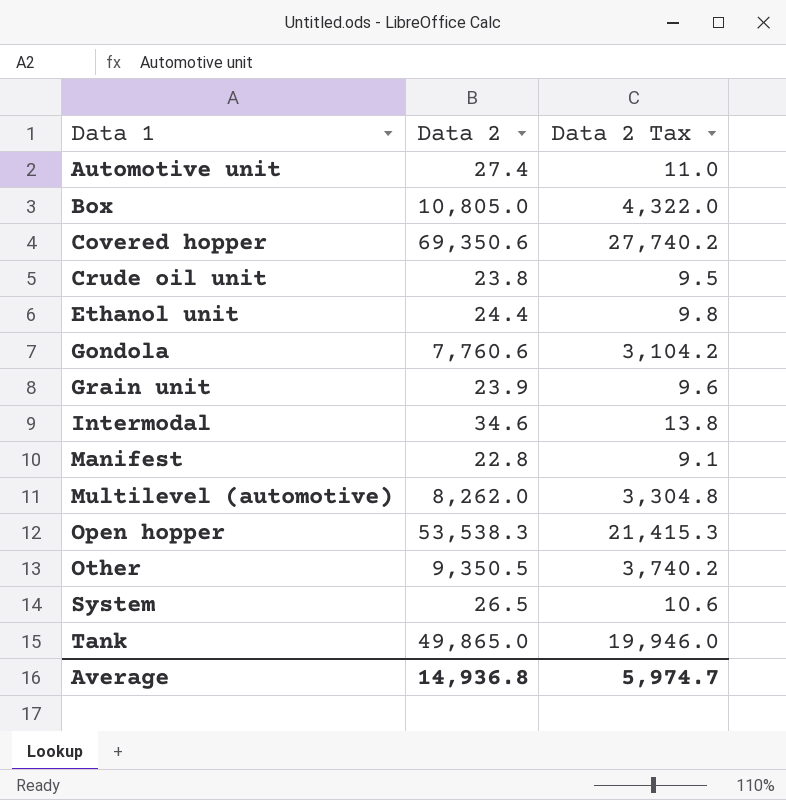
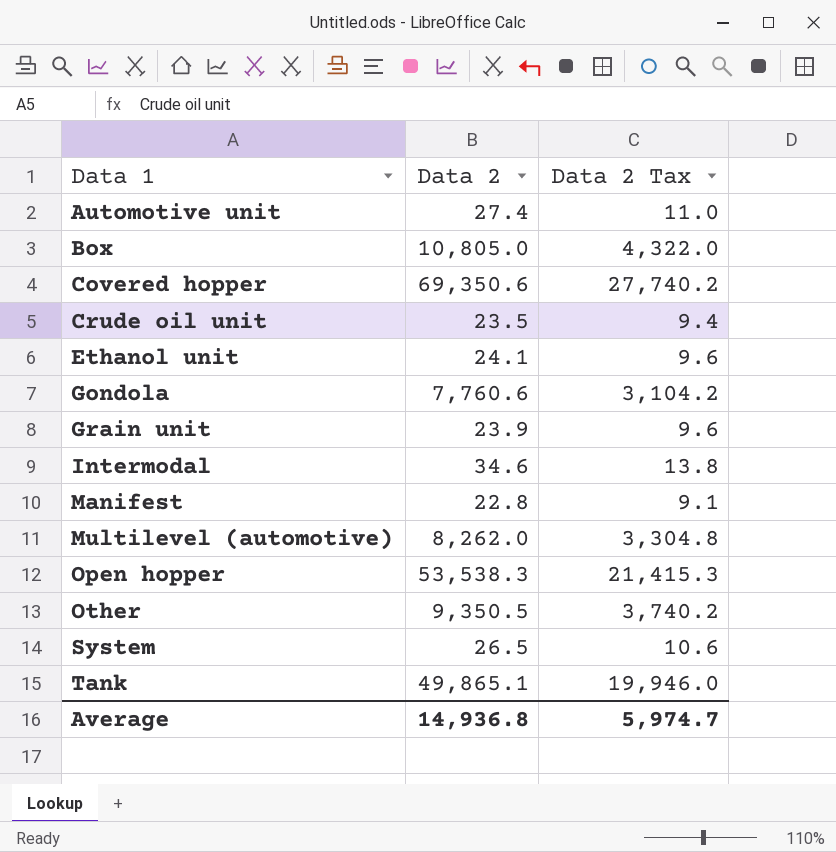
Crude oil unit | Data 2: 23.8 -> 23.5
Crude oil unit | Data 2 Tax: 9.5 -> 9.4
Ethanol unit | Data 2: 24.4 -> 24.1
Ethanol unit | Data 2 Tax: 9.8 -> 9.6
Tank | Data 2: 49,865.0 -> 49,865.1

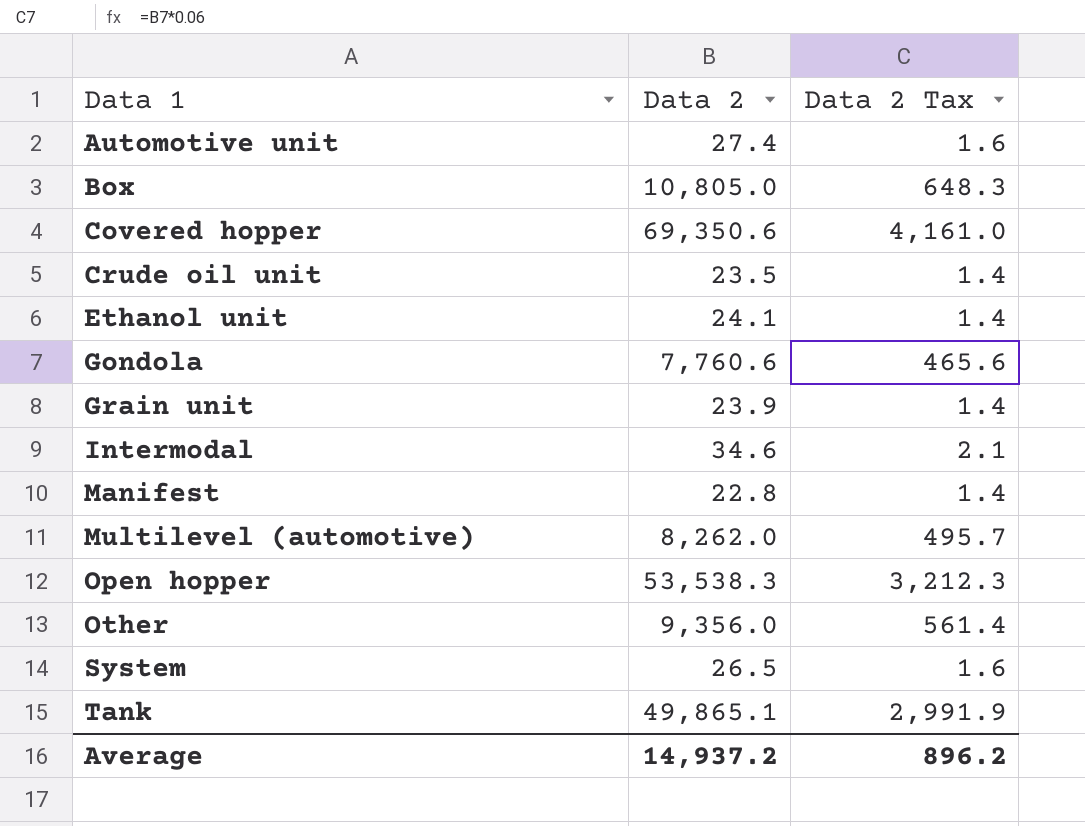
column Data 2 Tax | formula: [Data 2] * 0.4 -> [Data 2] * 0.06
Other | Data 2: 9,350.5 -> 9,356.0
Average | Data 2: 14,936.8 -> 14,937.2
Average | Data 2 Tax: 5,974.7 -> 896.2

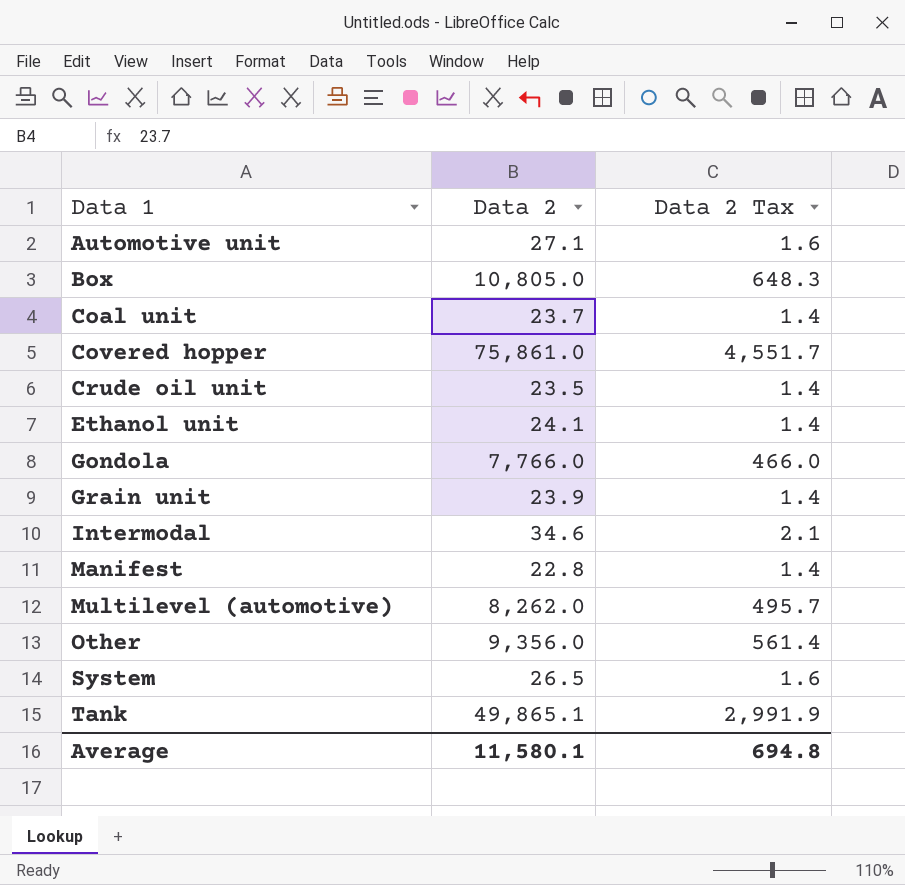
row Open hopper: 53,538.3 | 3,212.3 -> none
Automotive unit | Data 2: 27.4 -> 27.1
row Coal unit: none -> 23.7 | 1.4
Covered hopper | Data 2: 69,350.6 -> 75,861.0
Covered hopper | Data 2 Tax: 4,161.0 -> 4,551.7
Gondola | Data 2: 7,760.6 -> 7,766.0
Gondola | Data 2 Tax: 465.6 -> 466.0
Average | Data 2: 14,937.2 -> 11,580.1
Average | Data 2 Tax: 896.2 -> 694.8

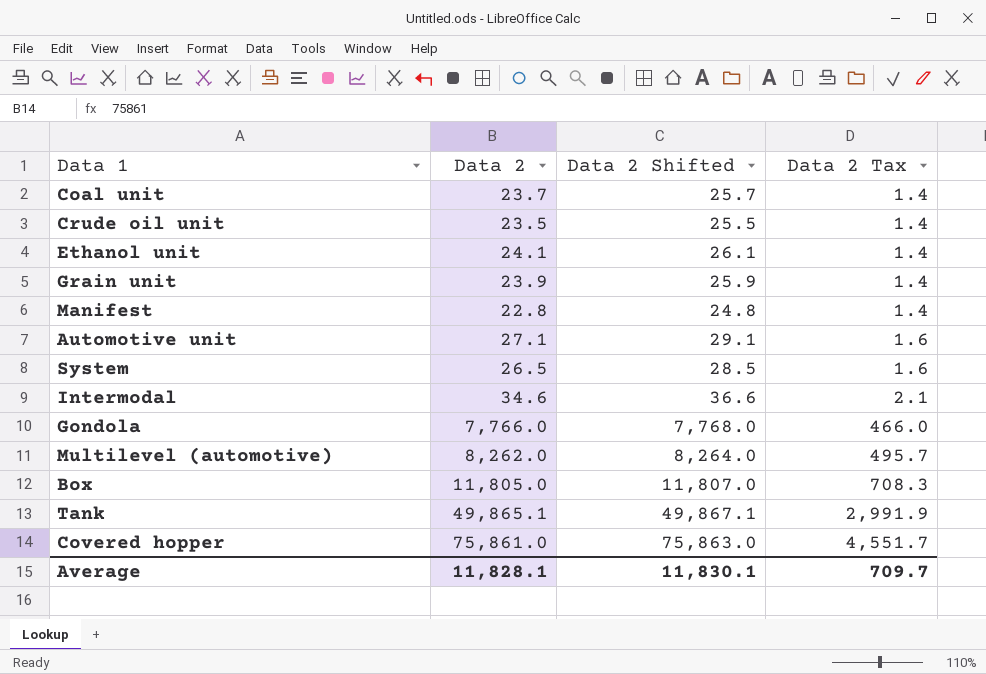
row order: Data 1 ascending -> Data 2 Tax ascending
column Data 2 Shifted | formula: none -> [Data 2] + 2
row Other: 9,356.0 | 561.4 -> none
Box | Data 2: 10,805.0 -> 11,805.0
Box | Data 2 Tax: 648.3 -> 708.3
Average | Data 2: 11,580.1 -> 11,828.1
Average | Data 2 Tax: 694.8 -> 709.7

